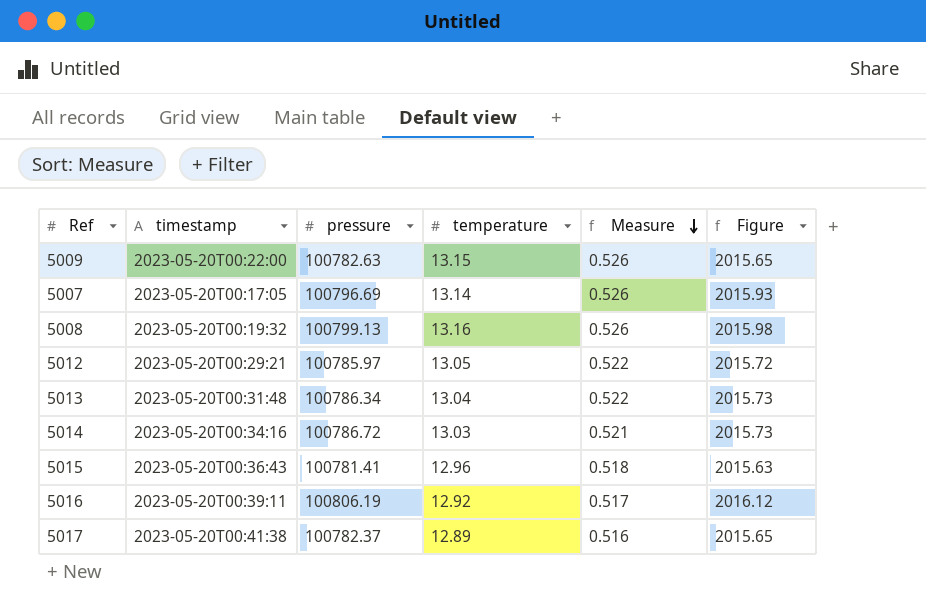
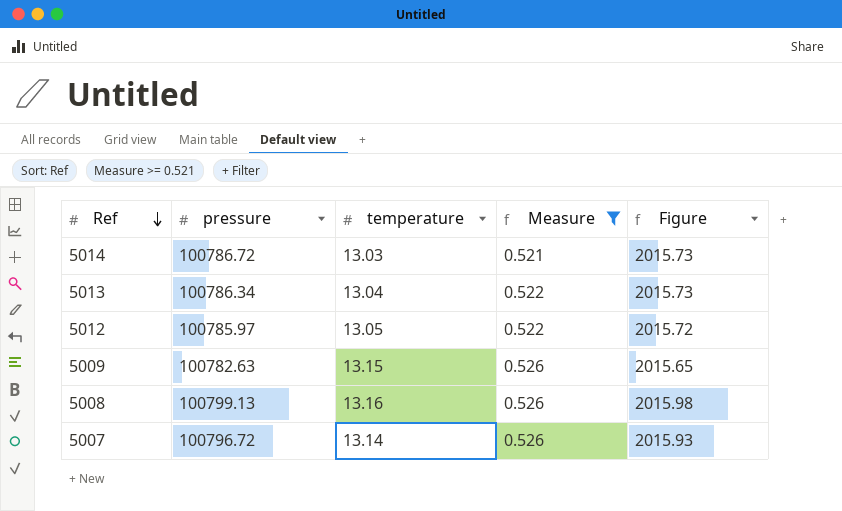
filter: none -> Measure >= 0.521
row order: Measure descending -> Ref descending
column timestamp | position: 2 -> none
5007 | pressure: 100796.69 -> 100796.72

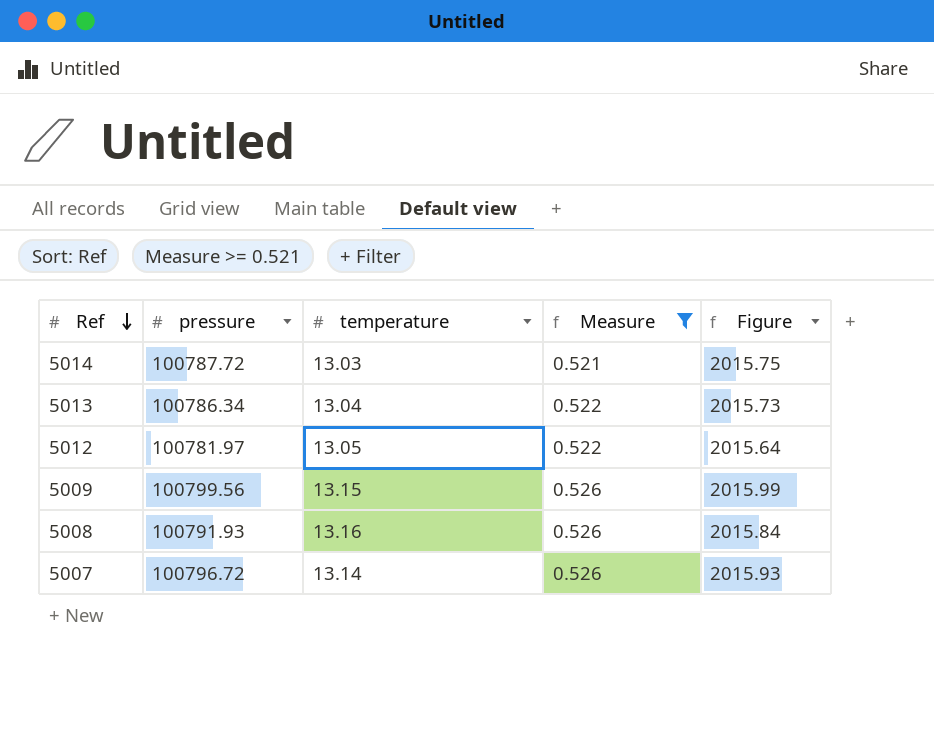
5014 | pressure: 100786.72 -> 100787.72
5014 | Figure: 2015.73 -> 2015.75
5012 | pressure: 100785.97 -> 100781.97
5012 | Figure: 2015.72 -> 2015.64
5009 | pressure: 100782.63 -> 100799.56
5009 | Figure: 2015.65 -> 2015.99
5008 | pressure: 100799.13 -> 100791.93
5008 | Figure: 2015.98 -> 2015.84

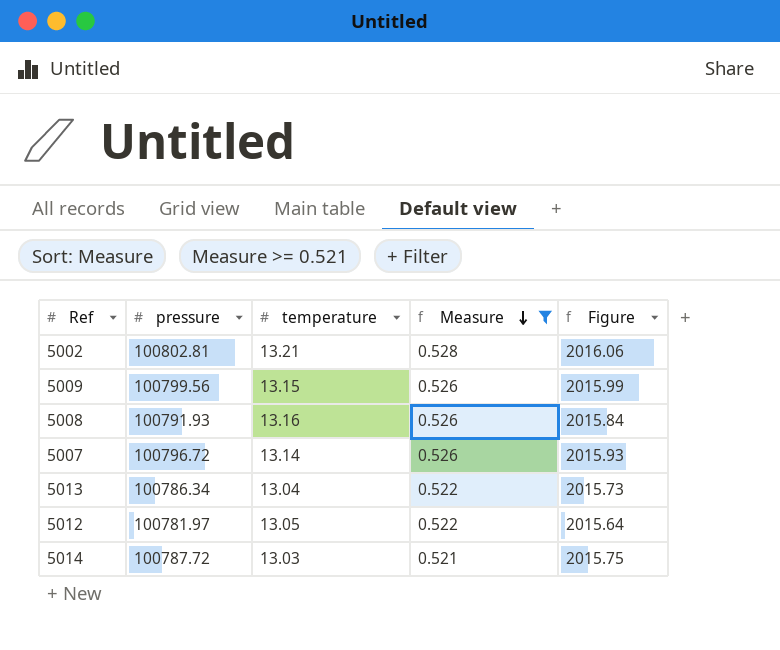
row order: Ref descending -> Measure descending
row 5002: none -> 100802.81 | 13.21 | 0.528 | 2016.06

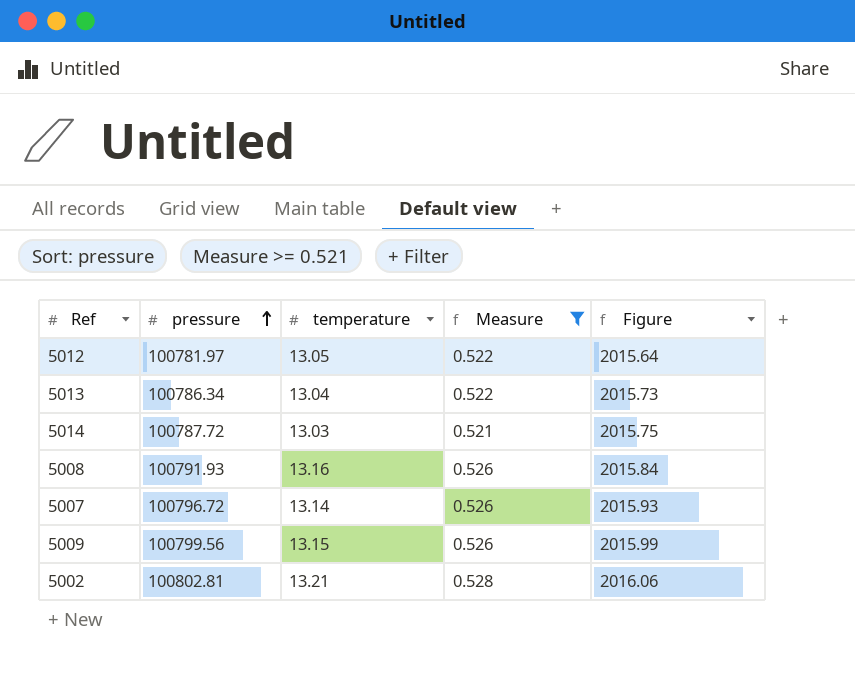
row order: Measure descending -> pressure ascending

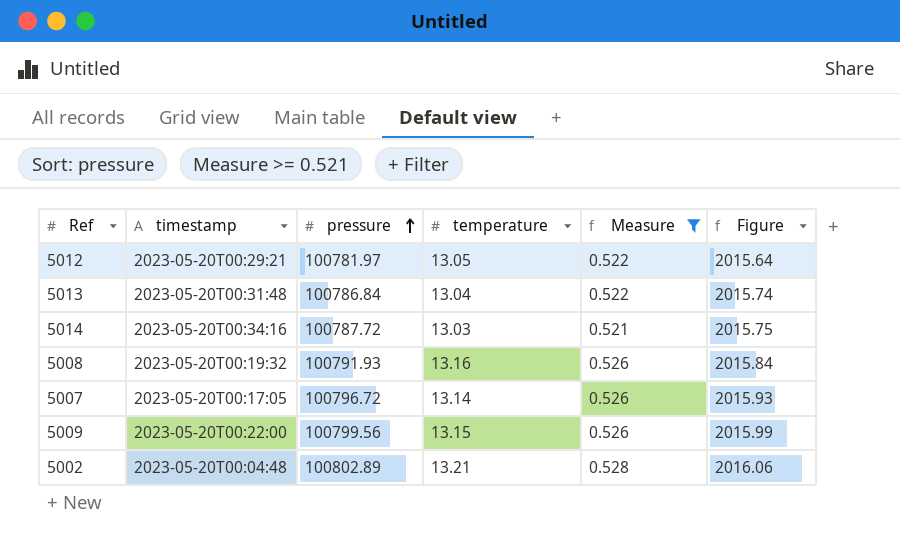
column timestamp | position: none -> 2
5013 | pressure: 100786.34 -> 100786.84
5013 | Figure: 2015.73 -> 2015.74
5002 | pressure: 100802.81 -> 100802.89

